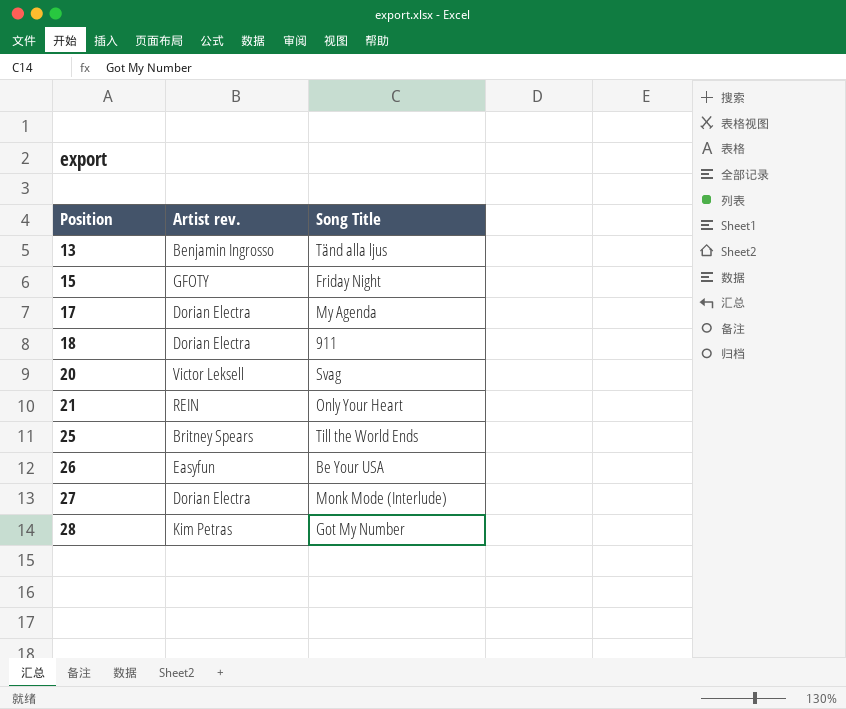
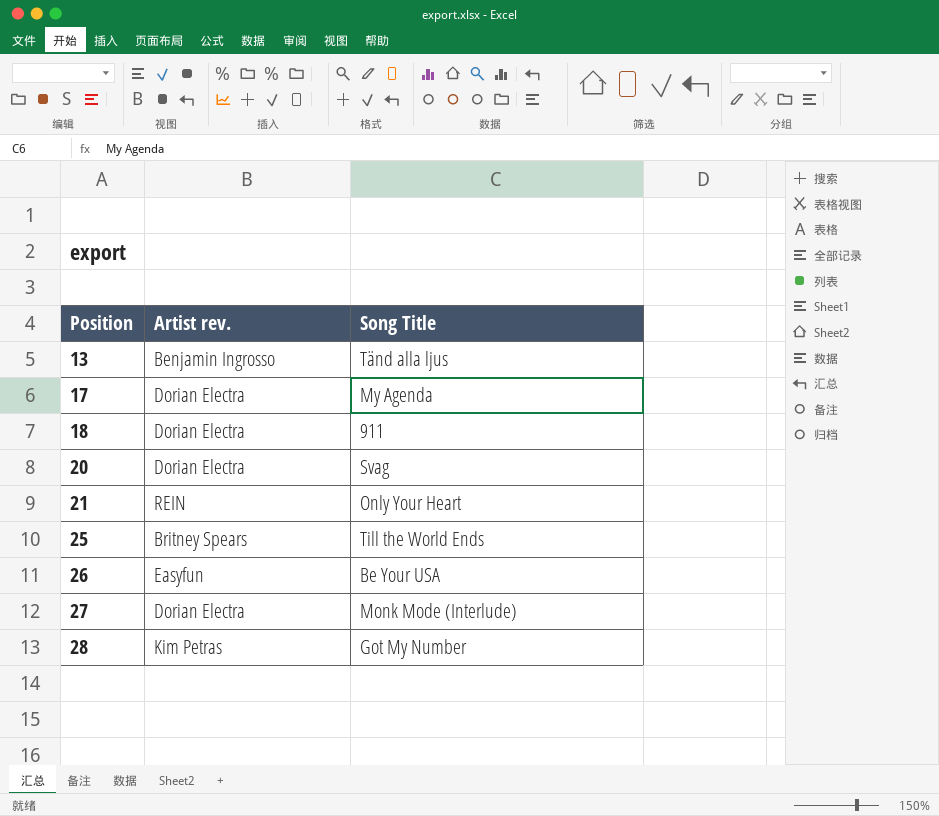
row 15: GFOTY | Friday Night -> none
20 | Artist rev.: Victor Leksell -> Dorian Electra

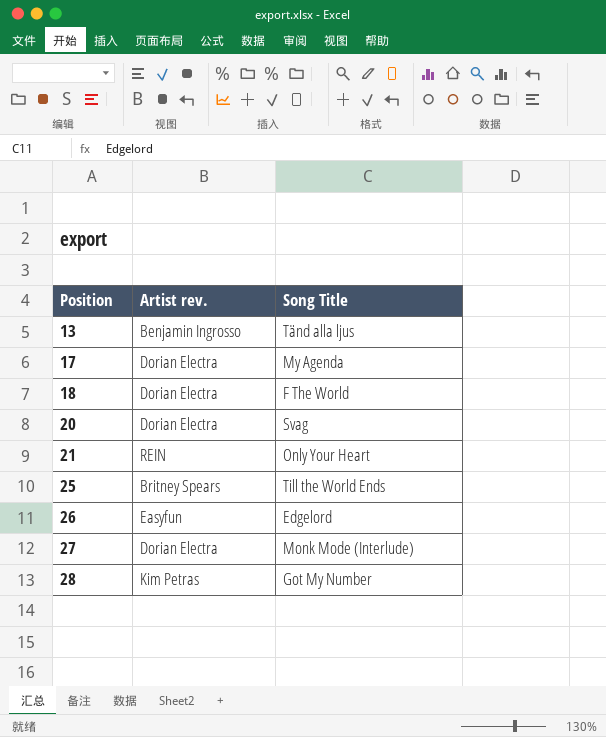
18 | Song Title: 911 -> F The World
26 | Song Title: Be Your USA -> Edgelord

